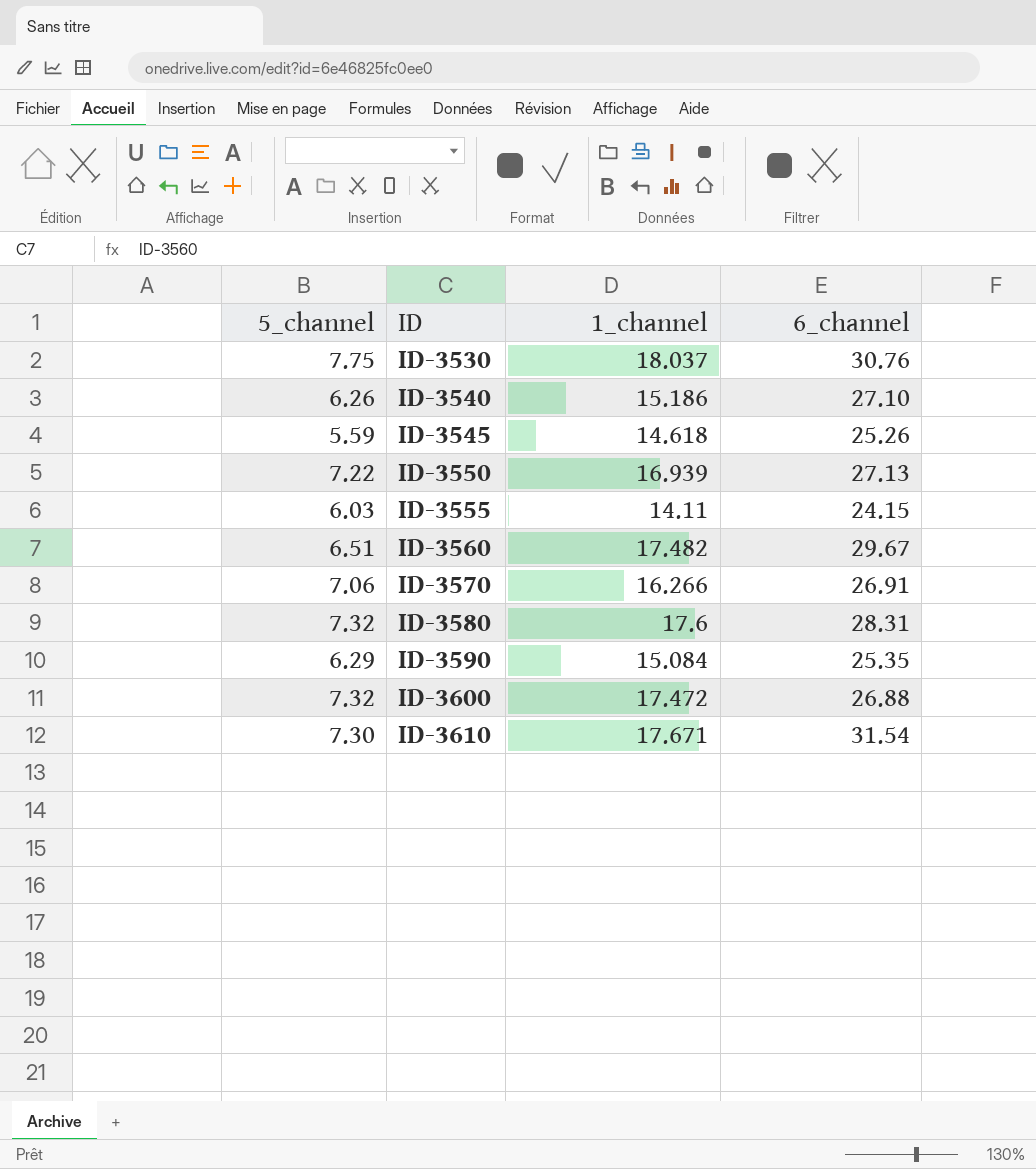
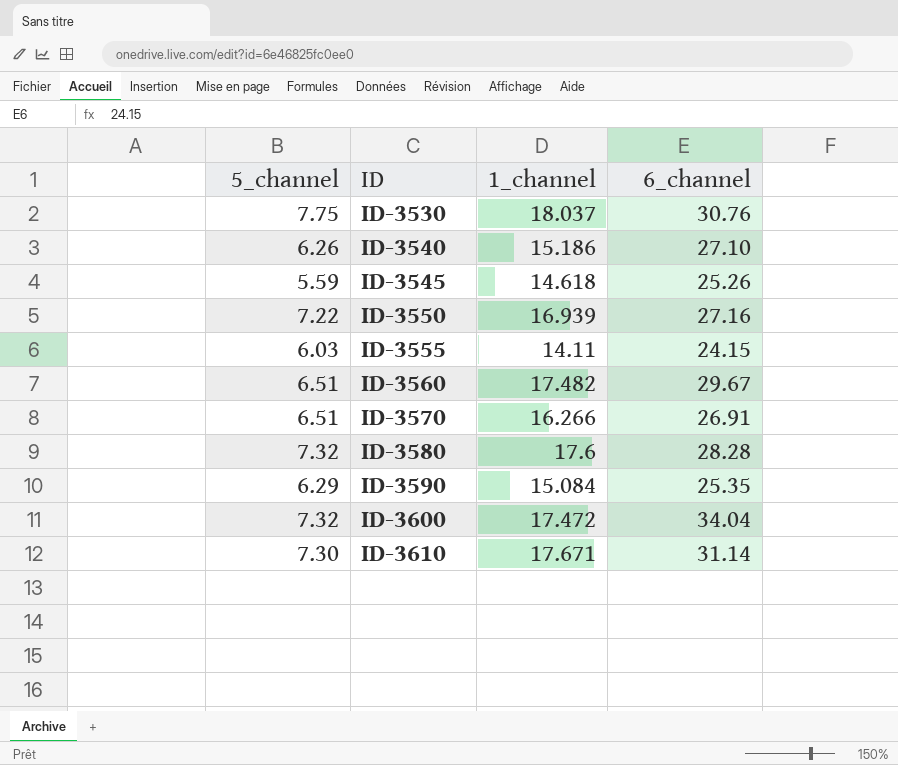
ID-3550 | 6_channel: 27.13 -> 27.16
ID-3570 | 5_channel: 7.06 -> 6.51
ID-3580 | 6_channel: 28.31 -> 28.28
ID-3600 | 6_channel: 26.88 -> 34.04
ID-3610 | 6_channel: 31.54 -> 31.14

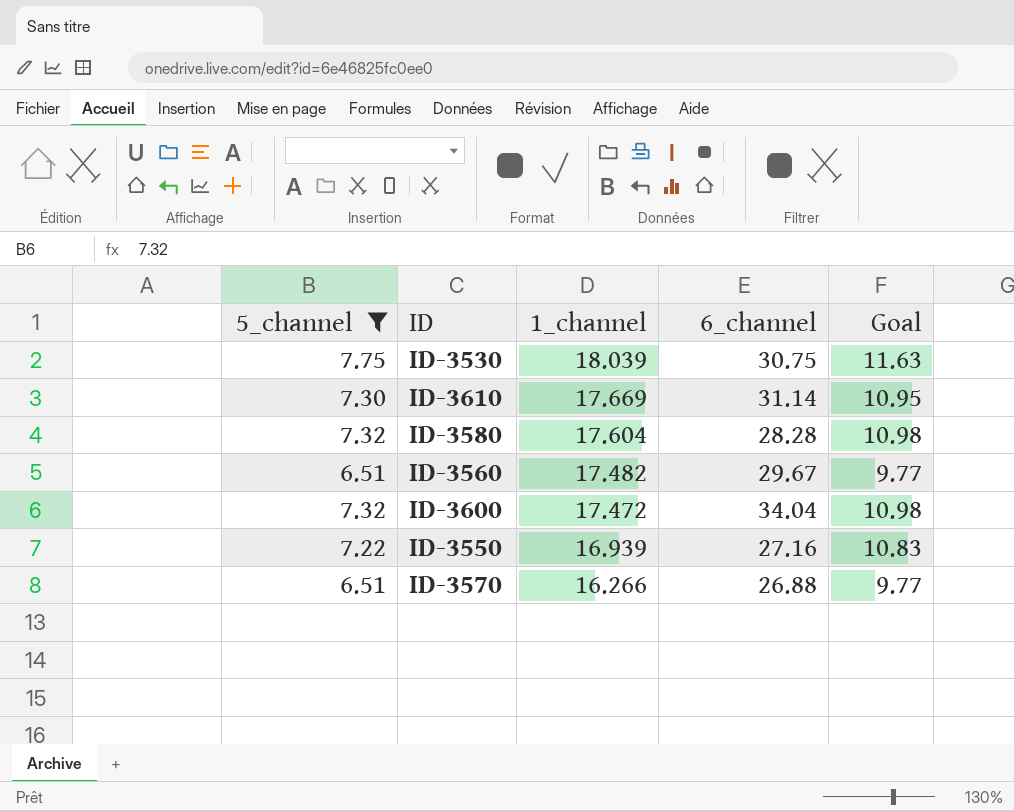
filter: none -> 5_channel >= 6.51
row order: ID ascending -> 1_channel descending
column Goal | formula: none -> [5_channel] * 1.5
ID-3530 | 1_channel: 18.037 -> 18.039
ID-3530 | 6_channel: 30.76 -> 30.75
ID-3610 | 1_channel: 17.671 -> 17.669
ID-3580 | 1_channel: 17.6 -> 17.604
ID-3570 | 6_channel: 26.91 -> 26.88

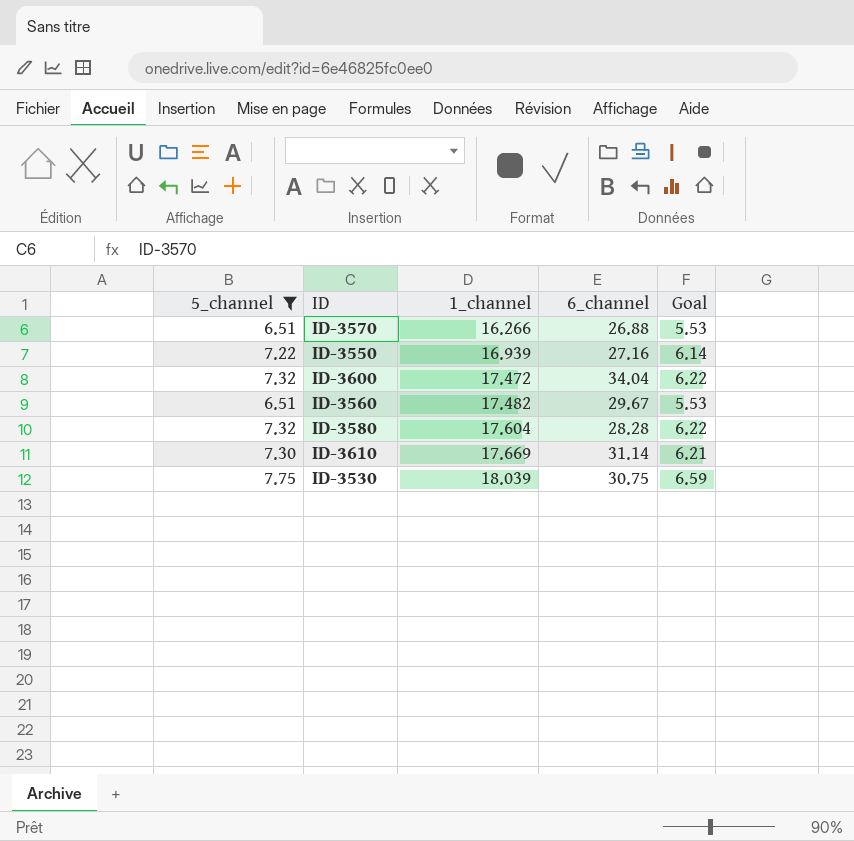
row order: 1_channel descending -> 1_channel ascending
column Goal | formula: [5_channel] * 1.5 -> [5_channel] * 0.85

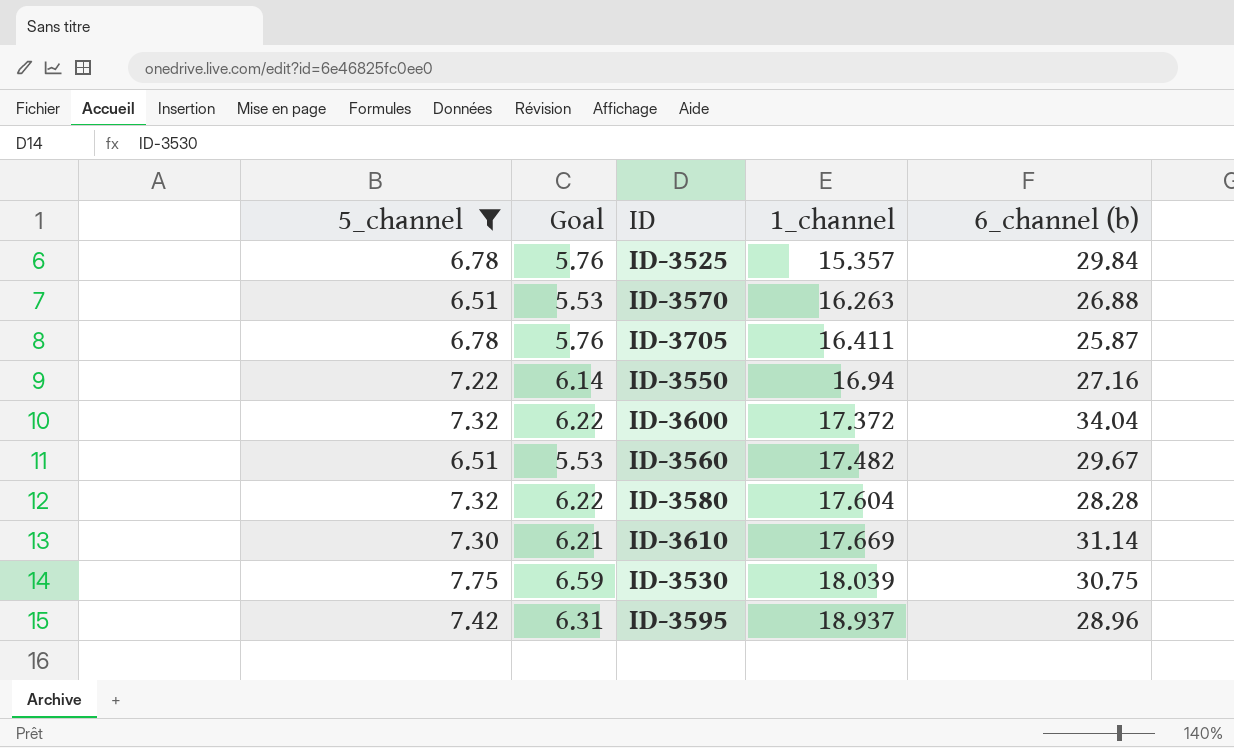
column Goal | position: 5 -> 2
column name: 6_channel -> 6_channel (b)
row ID-3525: none -> 6.78 | 5.76 | 15.357 | 29.84
ID-3570 | 1_channel: 16.266 -> 16.263
row ID-3705: none -> 6.78 | 5.76 | 16.411 | 25.87
ID-3550 | 1_channel: 16.939 -> 16.94
ID-3600 | 1_channel: 17.472 -> 17.372
row ID-3595: none -> 7.42 | 6.31 | 18.937 | 28.96

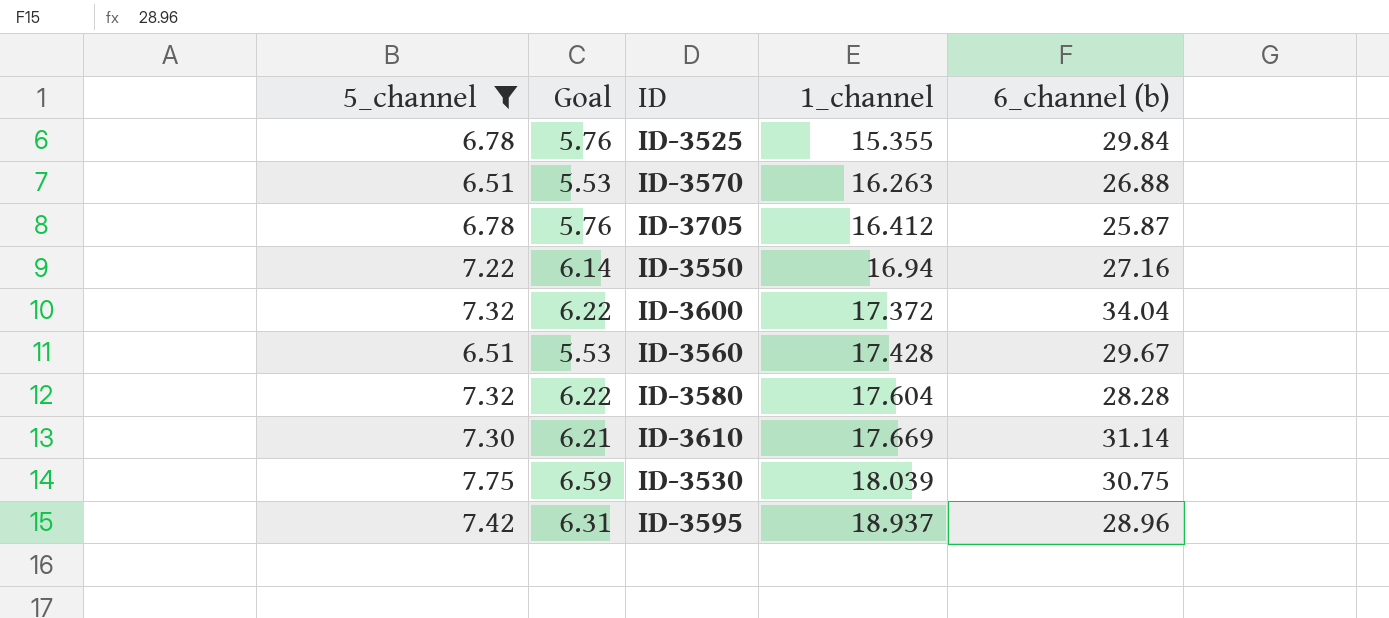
ID-3525 | 1_channel: 15.357 -> 15.355
ID-3705 | 1_channel: 16.411 -> 16.412
ID-3560 | 1_channel: 17.482 -> 17.428

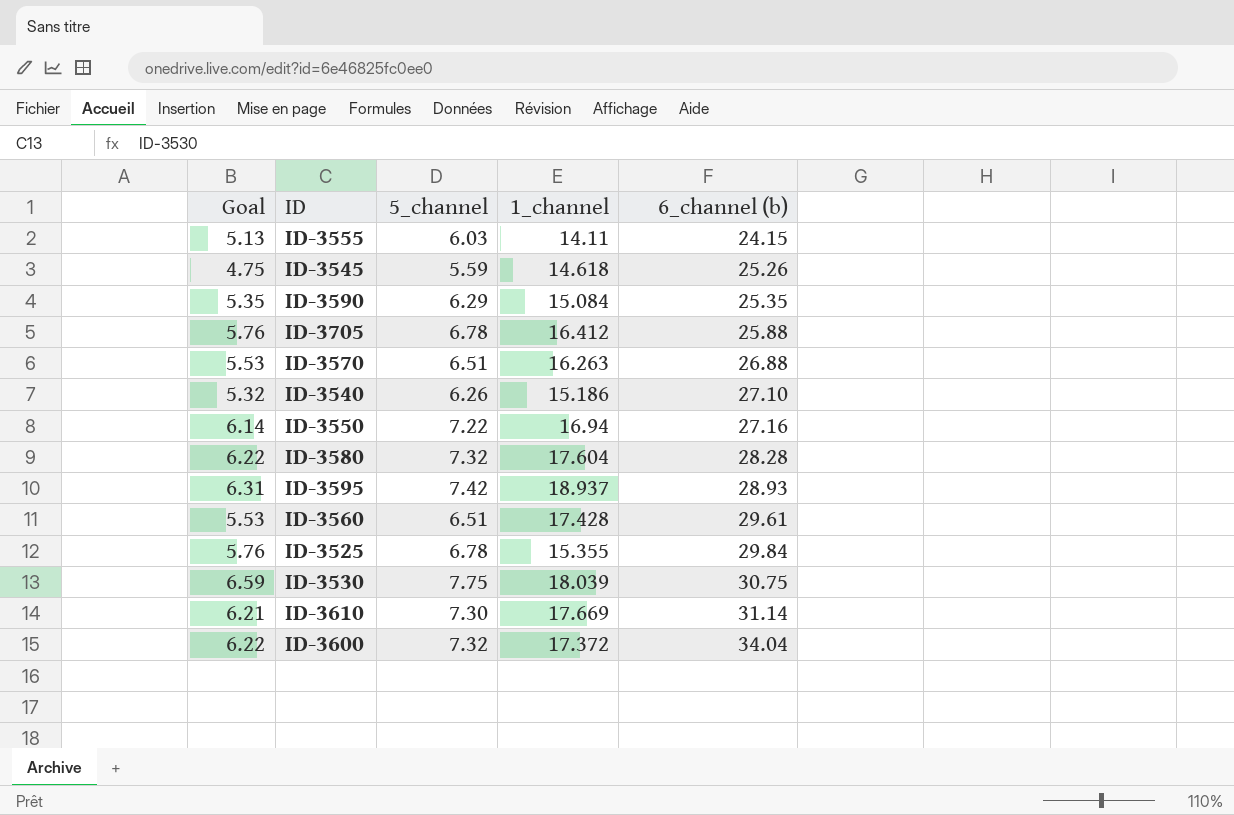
filter: 5_channel >= 6.51 -> none
row order: 1_channel ascending -> 6_channel (b) ascending
column 5_channel | position: 1 -> 3
ID-3705 | 6_channel (b): 25.87 -> 25.88
ID-3595 | 6_channel (b): 28.96 -> 28.93
ID-3560 | 6_channel (b): 29.67 -> 29.61

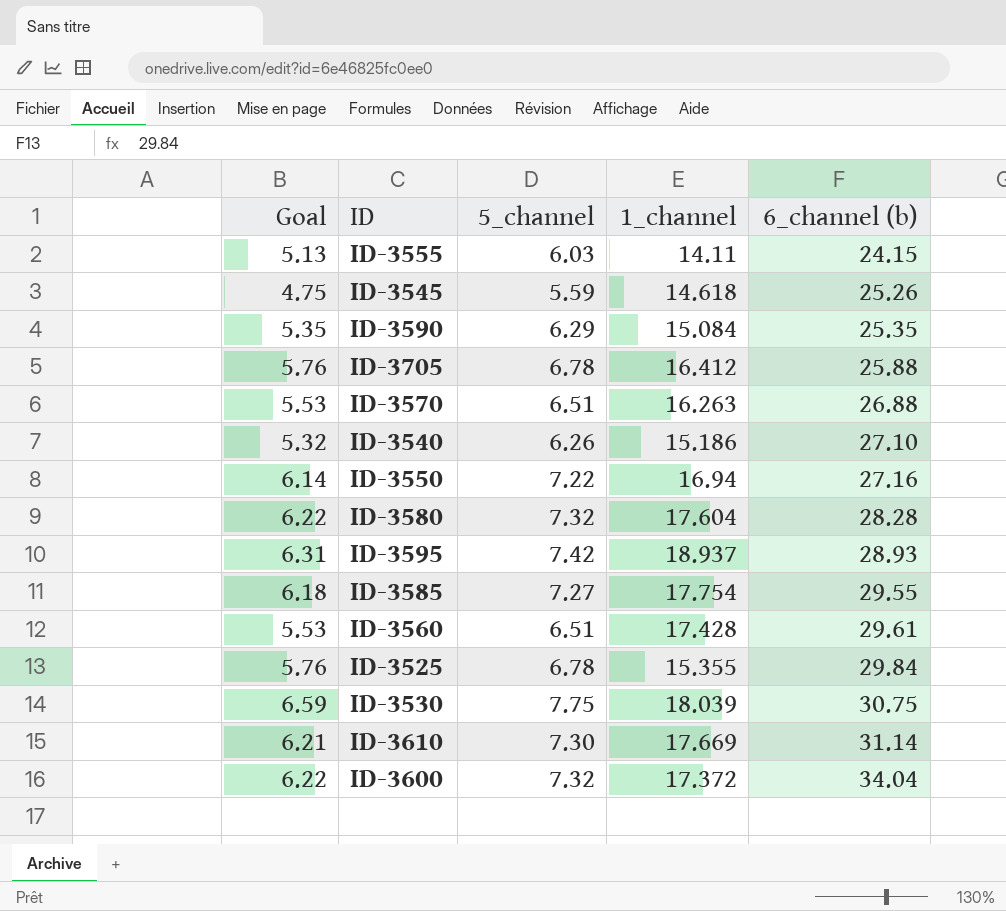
row ID-3585: none -> 6.18 | 7.27 | 17.754 | 29.55

